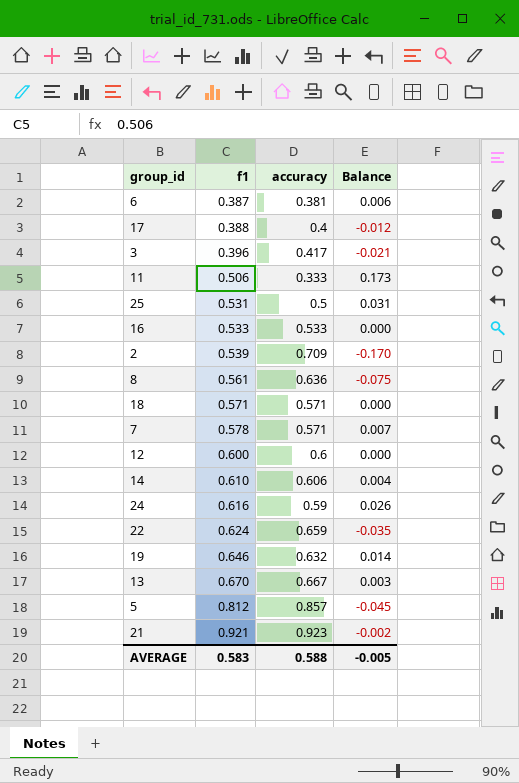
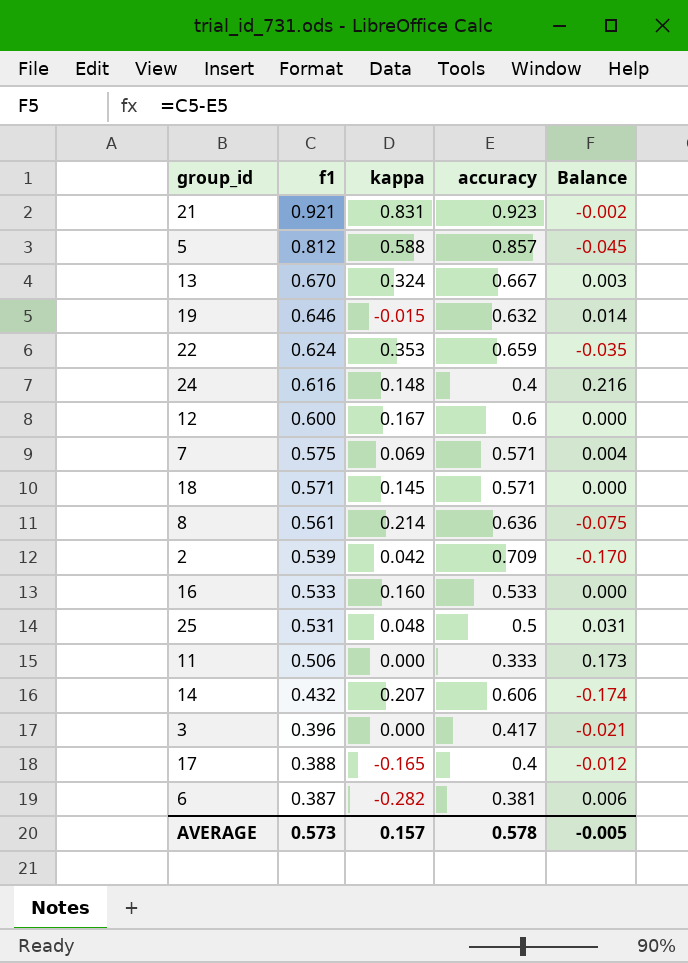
row order: f1 ascending -> f1 descending
column kappa | position: none -> 3
24 | accuracy: 0.59 -> 0.4
24 | Balance: 0.026 -> 0.216
7 | f1: 0.578 -> 0.575
7 | Balance: 0.007 -> 0.004
14 | f1: 0.610 -> 0.432
14 | Balance: 0.004 -> -0.174
AVERAGE | f1: 0.583 -> 0.573
AVERAGE | accuracy: 0.588 -> 0.578

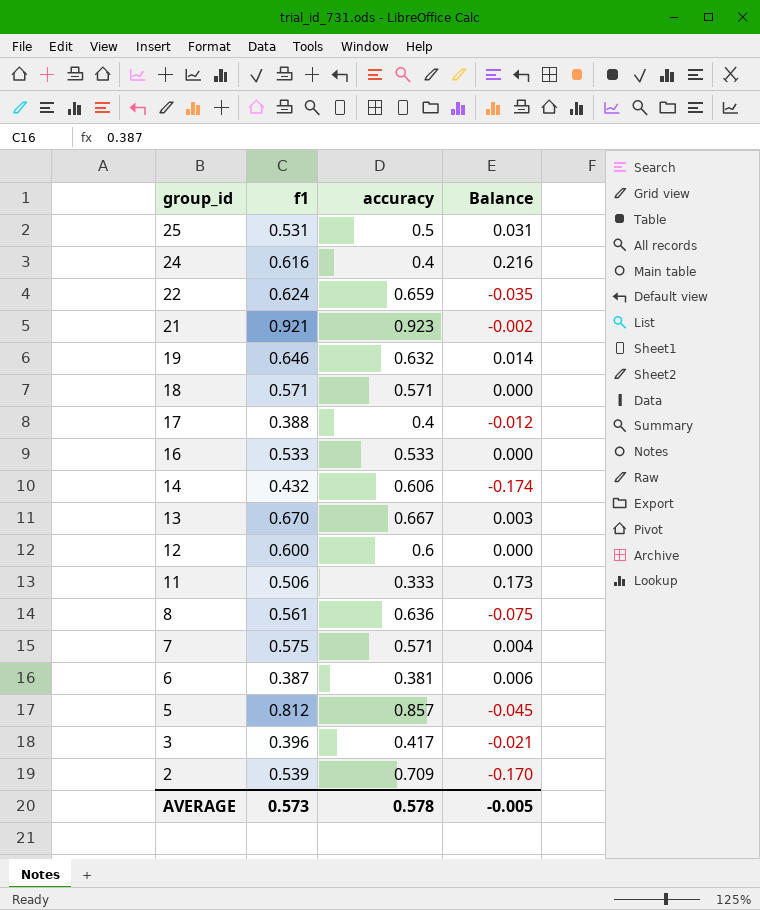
row order: f1 descending -> group_id descending
column kappa | position: 3 -> none

